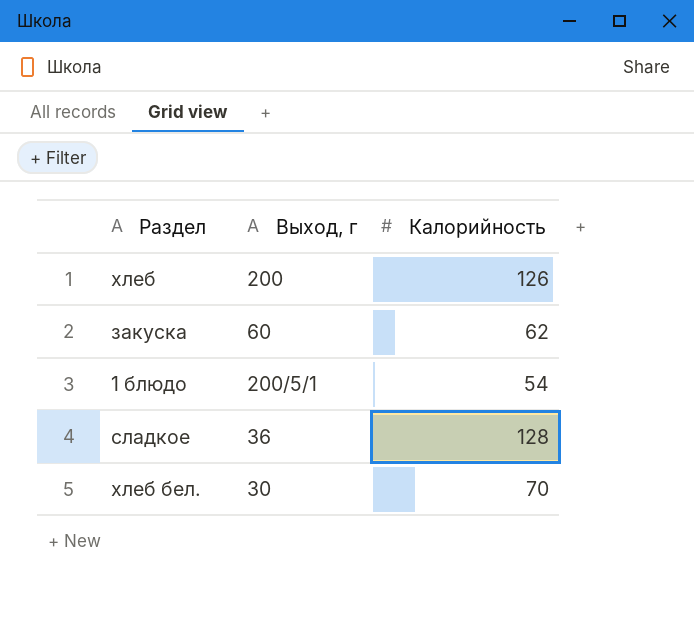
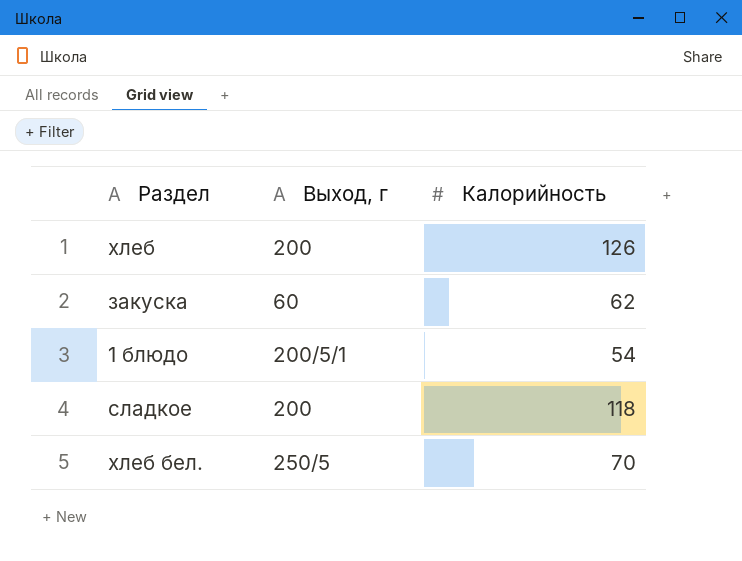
сладкое | Выход, г: 36 -> 200
сладкое | Калорийность: 128 -> 118
хлеб бел. | Выход, г: 30 -> 250/5

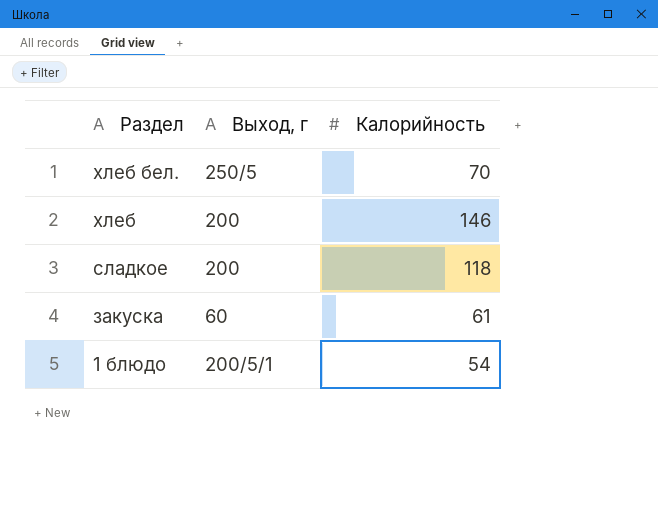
row order: none -> Раздел descending
хлеб | Калорийность: 126 -> 146
закуска | Калорийность: 62 -> 61

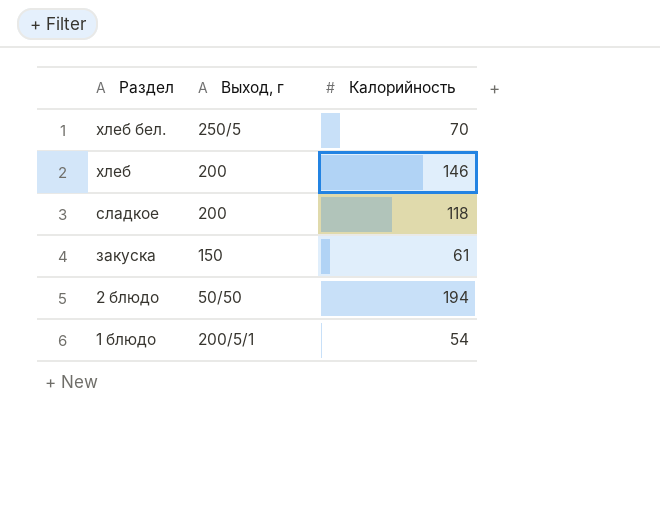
закуска | Выход, г: 60 -> 150
row 2 блюдо: none -> 50/50 | 194

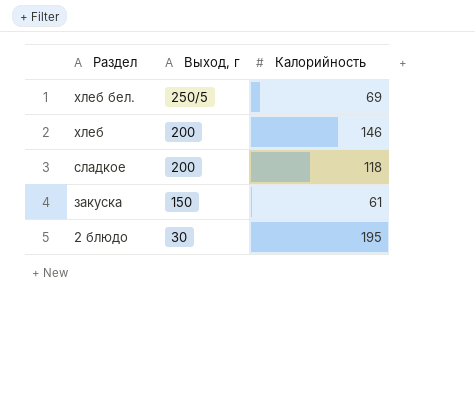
row 1 блюдо: 200/5/1 | 54 -> none
хлеб бел. | Калорийность: 70 -> 69
2 блюдо | Выход, г: 50/50 -> 30
2 блюдо | Калорийность: 194 -> 195

